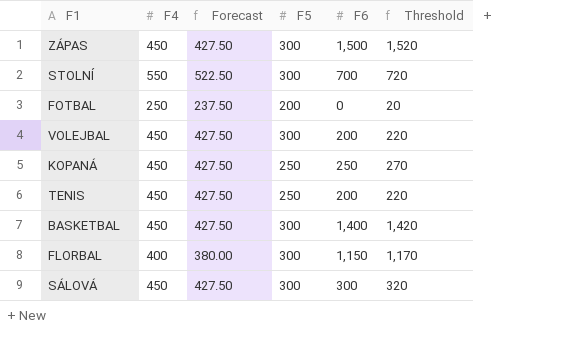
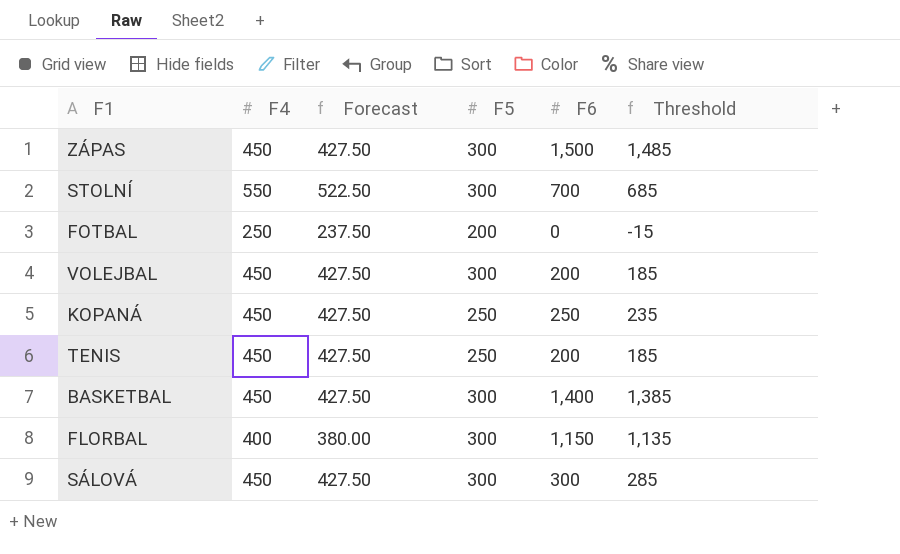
column Threshold | formula: [F6] + 20 -> [F6] - 15

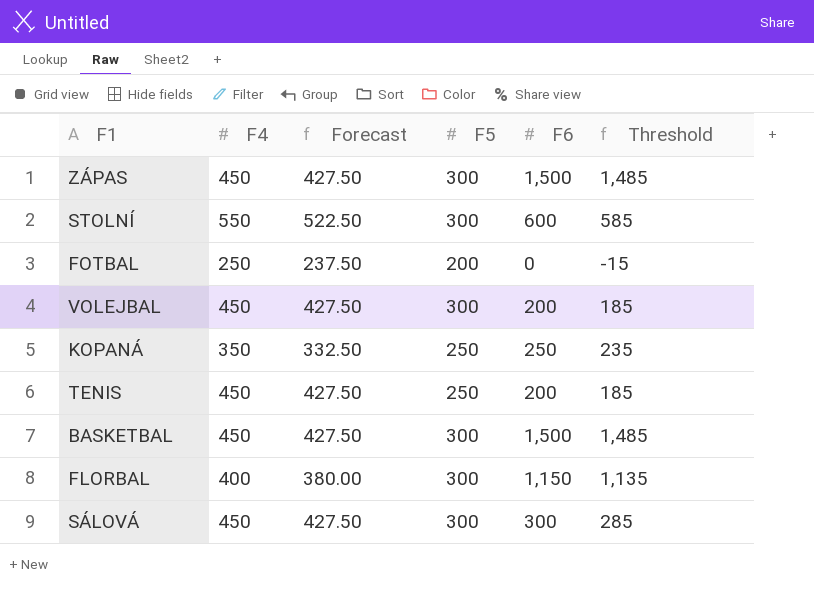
STOLNÍ | F6: 700 -> 600
STOLNÍ | Threshold: 685 -> 585
KOPANÁ | F4: 450 -> 350
KOPANÁ | Forecast: 427.50 -> 332.50
BASKETBAL | F6: 1,400 -> 1,500
BASKETBAL | Threshold: 1,385 -> 1,485

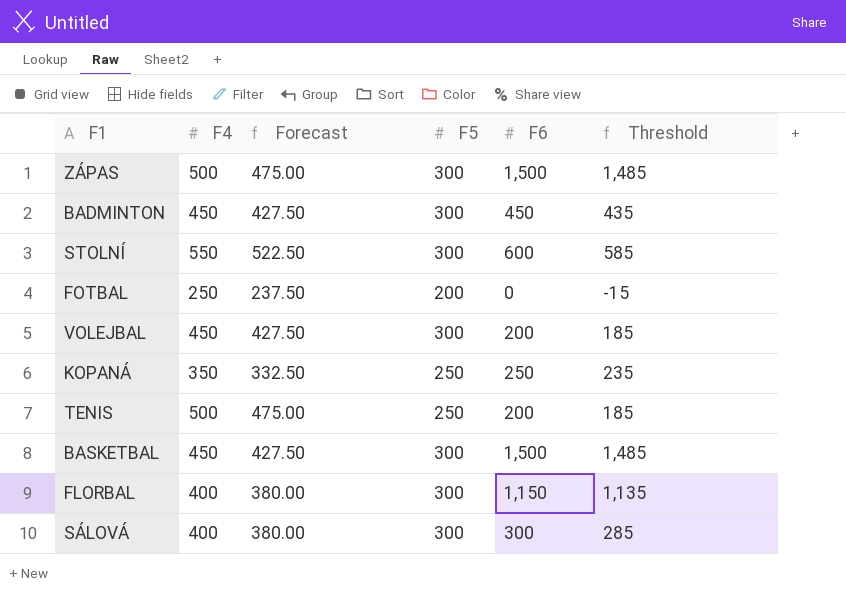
ZÁPAS | F4: 450 -> 500
ZÁPAS | Forecast: 427.50 -> 475.00
row BADMINTON: none -> 450 | 427.50 | 300 | 450 | 435
TENIS | F4: 450 -> 500
TENIS | Forecast: 427.50 -> 475.00
SÁLOVÁ | F4: 450 -> 400
SÁLOVÁ | Forecast: 427.50 -> 380.00

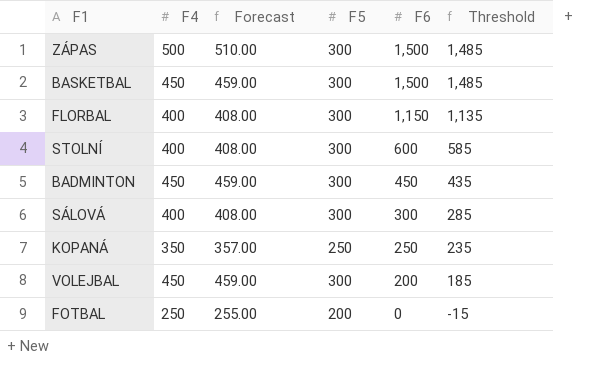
row order: none -> F6 descending
column Forecast | formula: [F4] * 0.95 -> [F4] * 1.02
row TENIS: 500 | 475.00 | 250 | 200 | 185 -> none
STOLNÍ | F4: 550 -> 400

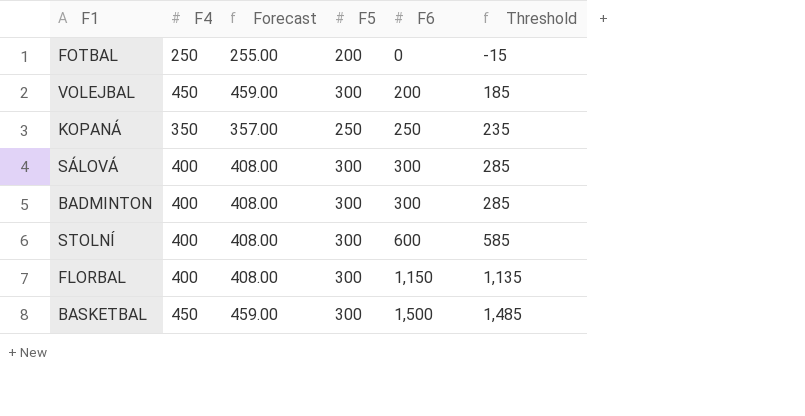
row order: F6 descending -> F6 ascending
row ZÁPAS: 500 | 510.00 | 300 | 1,500 | 1,485 -> none
BADMINTON | F4: 450 -> 400
BADMINTON | Forecast: 459.00 -> 408.00
BADMINTON | F6: 450 -> 300
BADMINTON | Threshold: 435 -> 285

